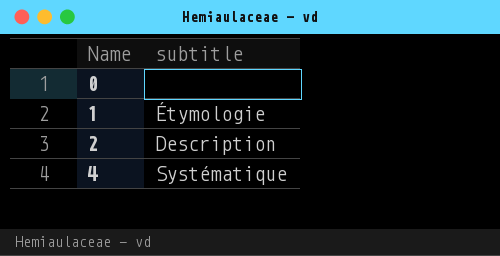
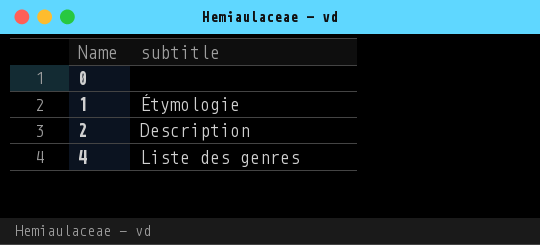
4 | subtitle: Systématique -> Liste des genres

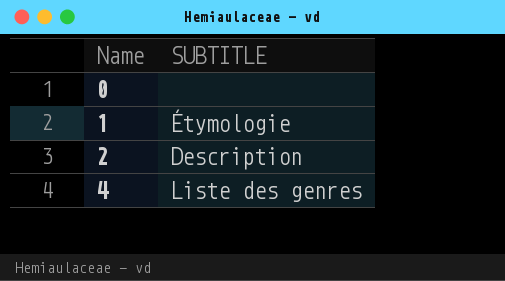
column name: subtitle -> SUBTITLE

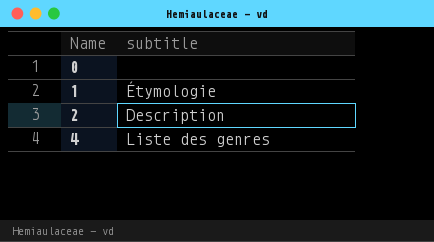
column name: SUBTITLE -> subtitle

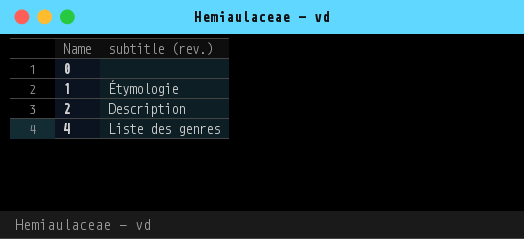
column name: subtitle -> subtitle (rev.)

